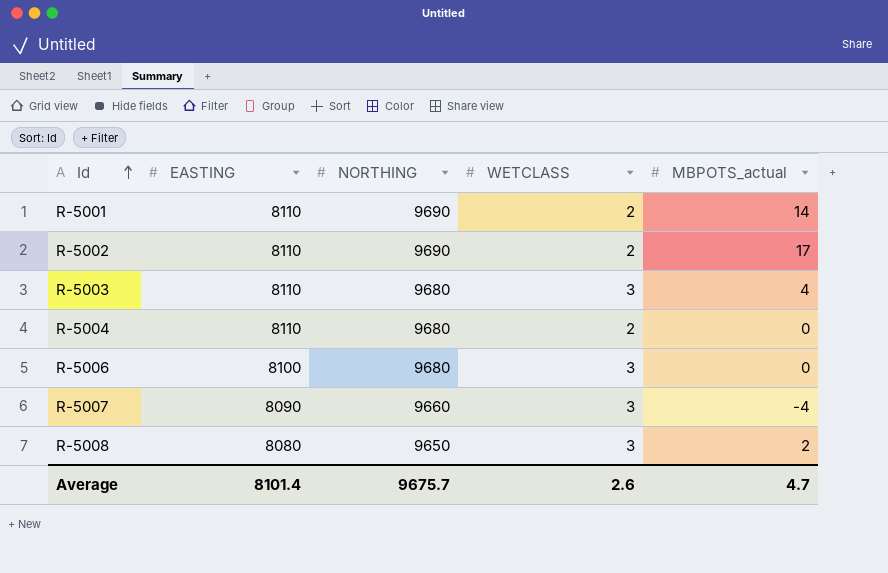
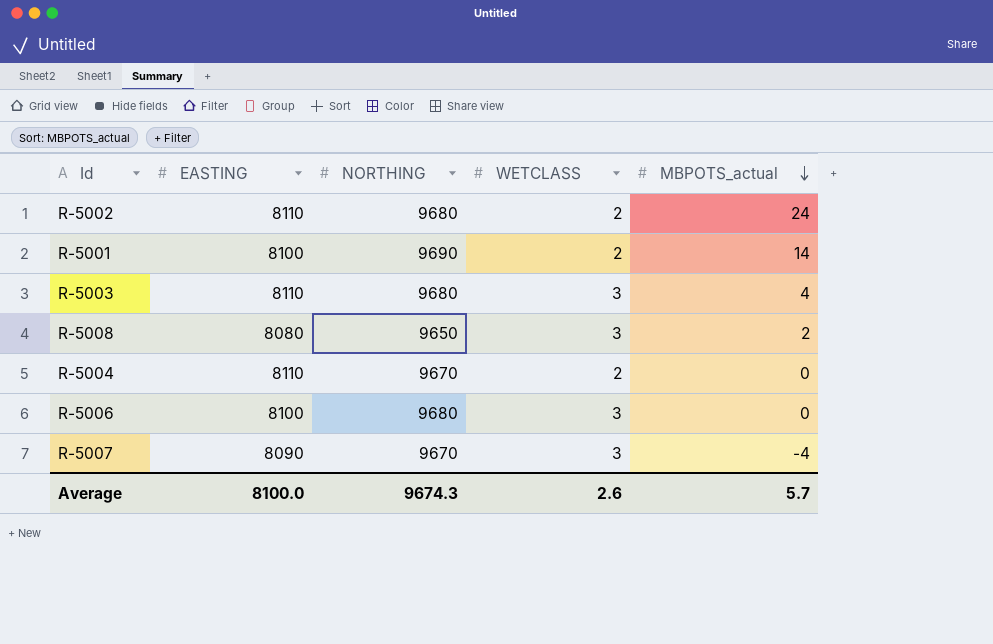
row order: Id ascending -> MBPOTS_actual descending
R-5002 | NORTHING: 9690 -> 9680
R-5002 | MBPOTS_actual: 17 -> 24
R-5001 | EASTING: 8110 -> 8100
R-5004 | NORTHING: 9680 -> 9670
R-5007 | NORTHING: 9660 -> 9670
Average | EASTING: 8101.4 -> 8100.0
Average | NORTHING: 9675.7 -> 9674.3
Average | MBPOTS_actual: 4.7 -> 5.7

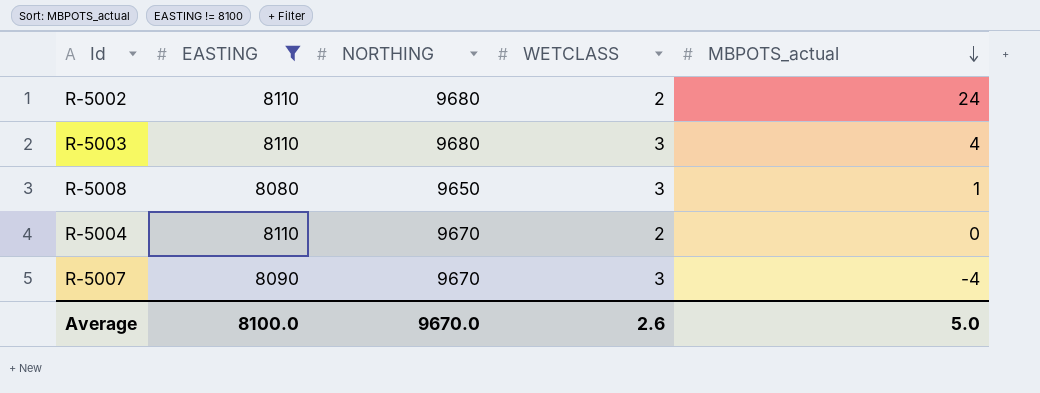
filter: none -> EASTING != 8100
R-5008 | MBPOTS_actual: 2 -> 1
Average | NORTHING: 9674.3 -> 9670.0
Average | MBPOTS_actual: 5.7 -> 5.0

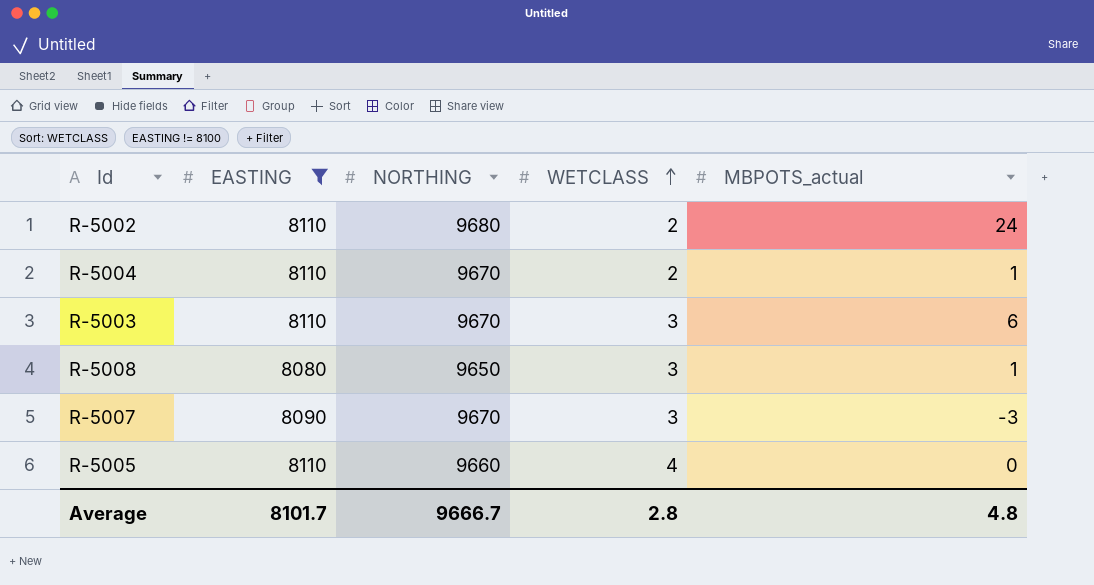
row order: MBPOTS_actual descending -> WETCLASS ascending
R-5004 | MBPOTS_actual: 0 -> 1
R-5003 | NORTHING: 9680 -> 9670
R-5003 | MBPOTS_actual: 4 -> 6
R-5007 | MBPOTS_actual: -4 -> -3
row R-5005: none -> 8110 | 9660 | 4 | 0
Average | EASTING: 8100.0 -> 8101.7
Average | NORTHING: 9670.0 -> 9666.7
Average | WETCLASS: 2.6 -> 2.8
Average | MBPOTS_actual: 5.0 -> 4.8

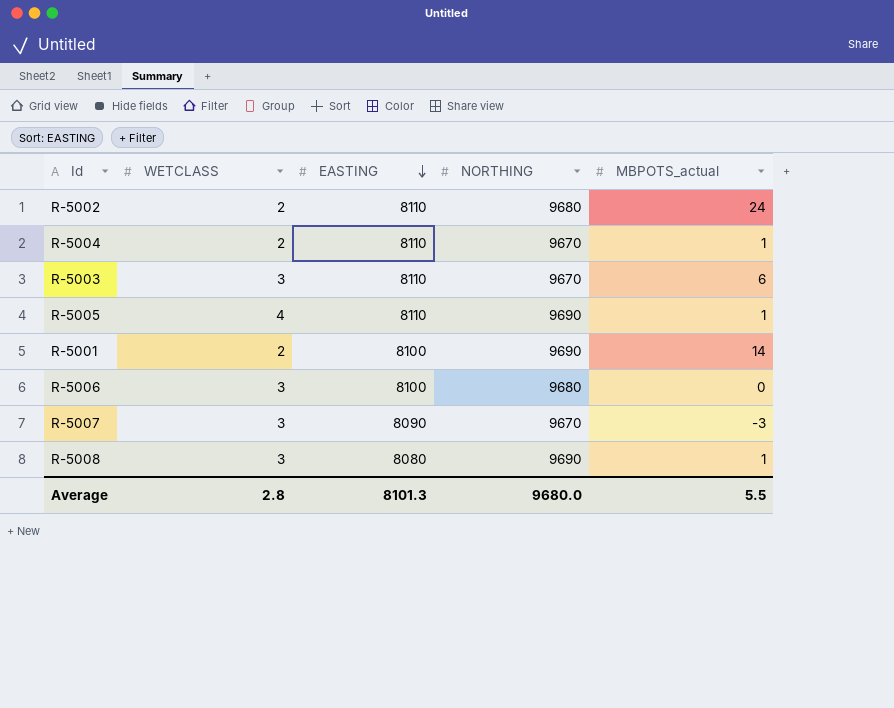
filter: EASTING != 8100 -> none
row order: WETCLASS ascending -> EASTING descending
column WETCLASS | position: 4 -> 2
R-5005 | NORTHING: 9660 -> 9690
R-5005 | MBPOTS_actual: 0 -> 1
R-5008 | NORTHING: 9650 -> 9690
Average | EASTING: 8101.7 -> 8101.3
Average | NORTHING: 9666.7 -> 9680.0
Average | MBPOTS_actual: 4.8 -> 5.5

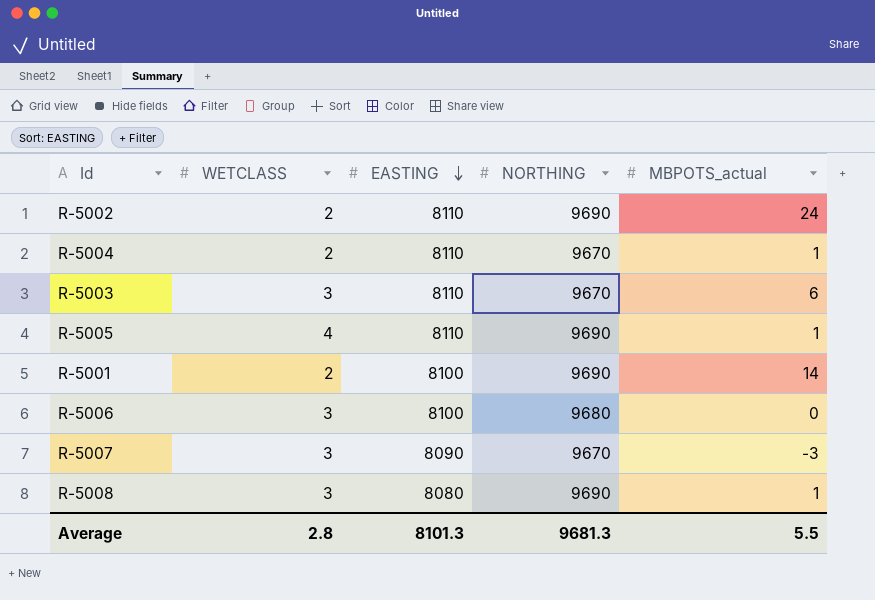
R-5002 | NORTHING: 9680 -> 9690
Average | NORTHING: 9680.0 -> 9681.3

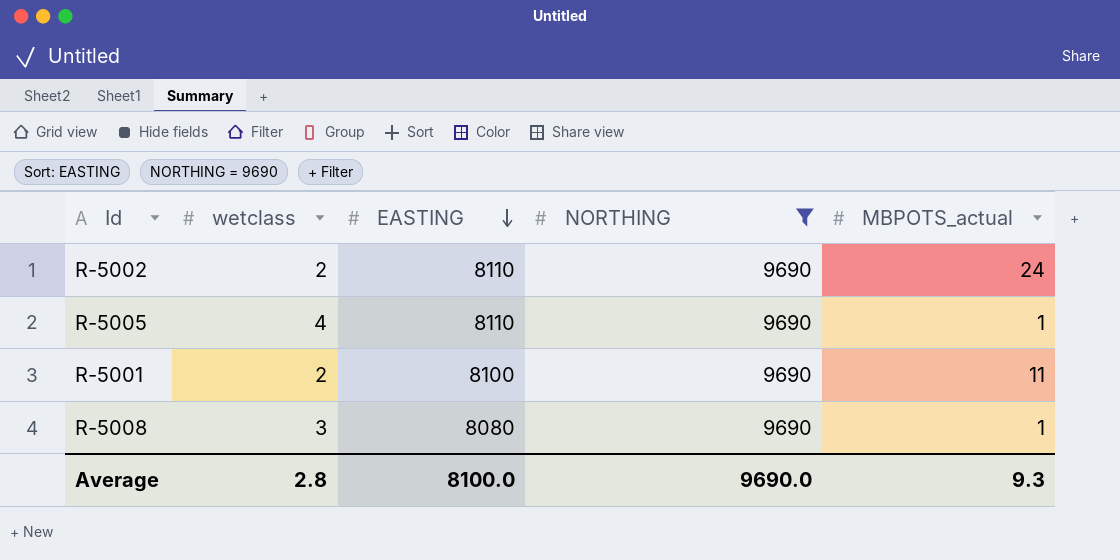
filter: none -> NORTHING = 9690
column name: WETCLASS -> wetclass
R-5001 | MBPOTS_actual: 14 -> 11
Average | EASTING: 8101.3 -> 8100.0
Average | NORTHING: 9681.3 -> 9690.0
Average | MBPOTS_actual: 5.5 -> 9.3

